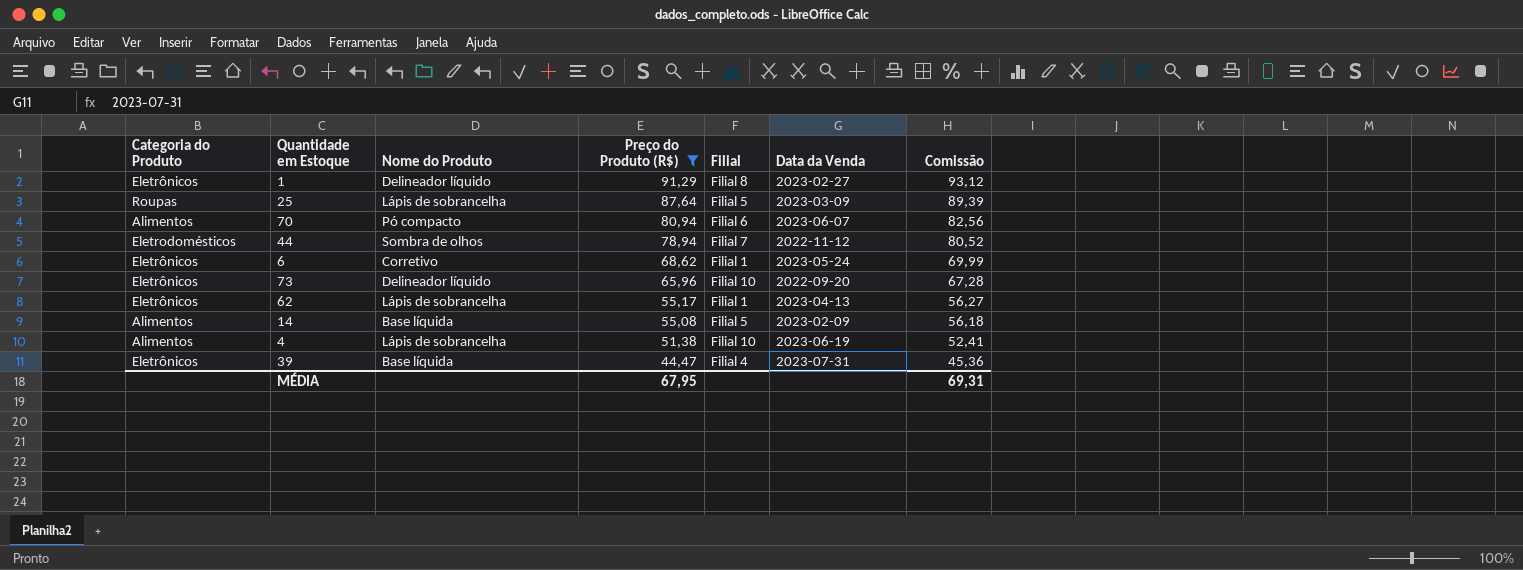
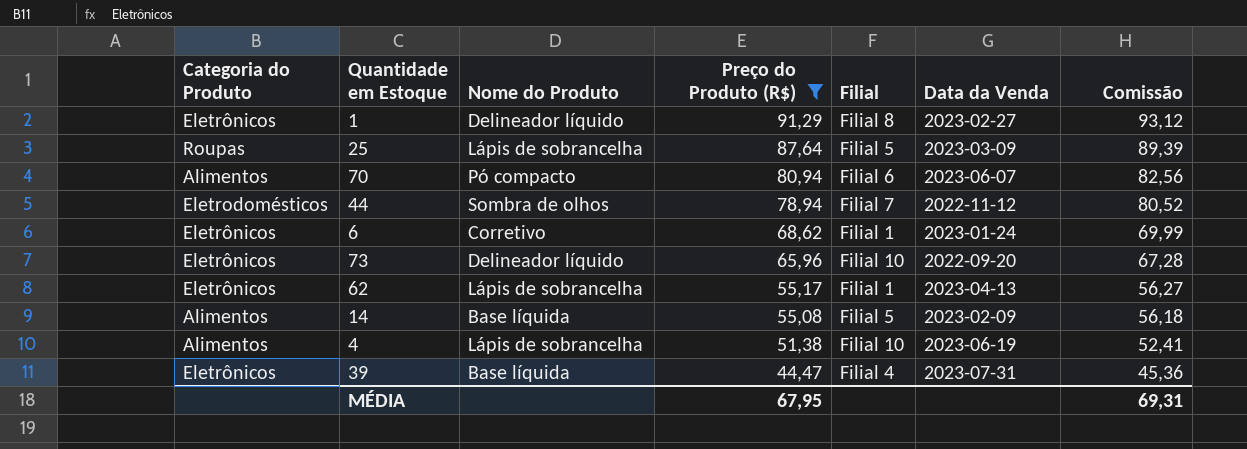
6 | Data da Venda: 2023-05-24 -> 2023-01-24

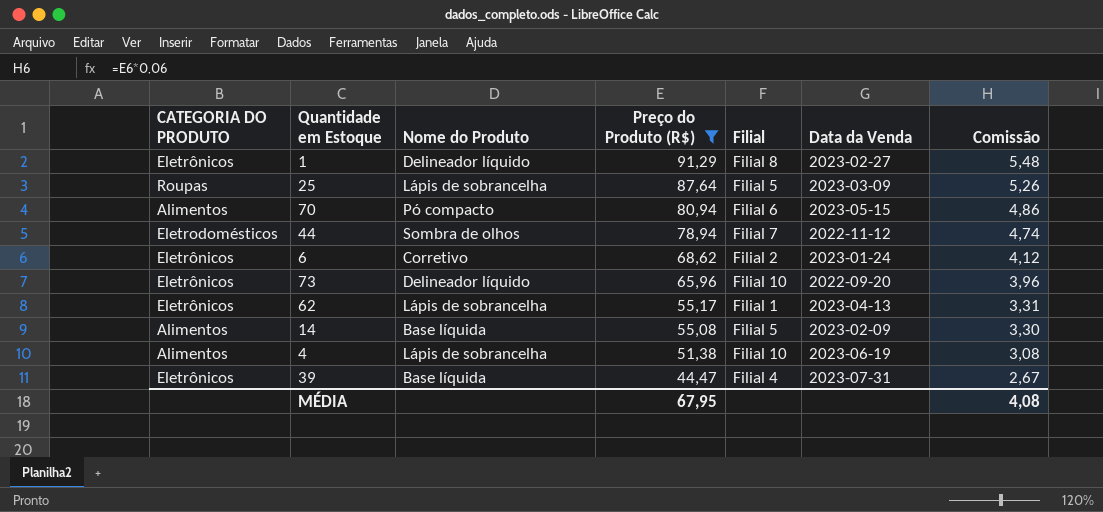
column name: Categoria do Produto -> CATEGORIA DO PRODUTO
column Comissão | formula: [Preço do Produto (R$)] * 1,02 -> [Preço do Produto (R$)] * 0,06
70 | Data da Venda: 2023-06-07 -> 2023-05-15
6 | Filial: Filial 1 -> Filial 2
MÉDIA | Comissão: 69,31 -> 4,08

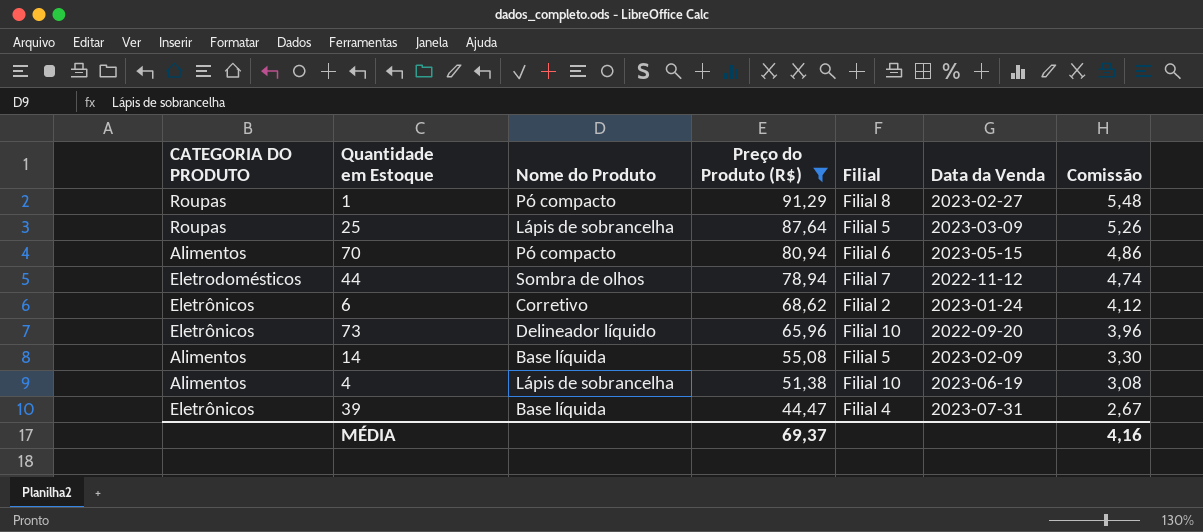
row 62: Eletrônicos | Lápis de sobrancelha | 55,17 | Filial 1 | 2023-04-13 | 3,31 -> none
1 | CATEGORIA DO PRODUTO: Eletrônicos -> Roupas
1 | Nome do Produto: Delineador líquido -> Pó compacto
MÉDIA | Preço do Produto (R$): 67,95 -> 69,37
MÉDIA | Comissão: 4,08 -> 4,16

